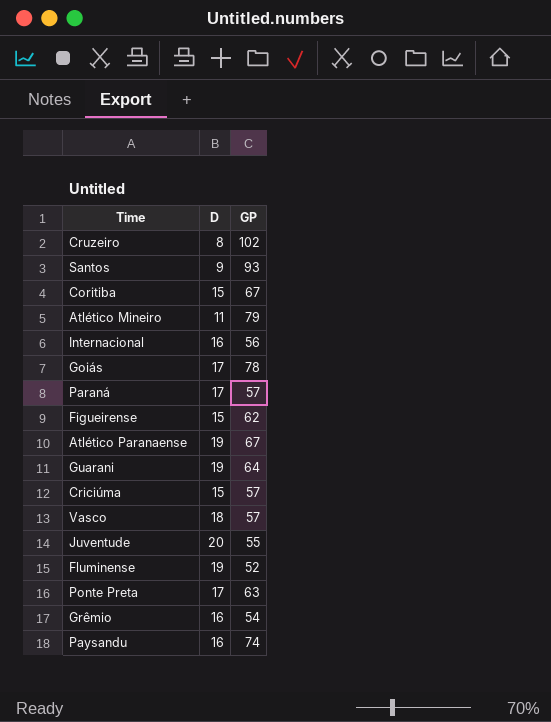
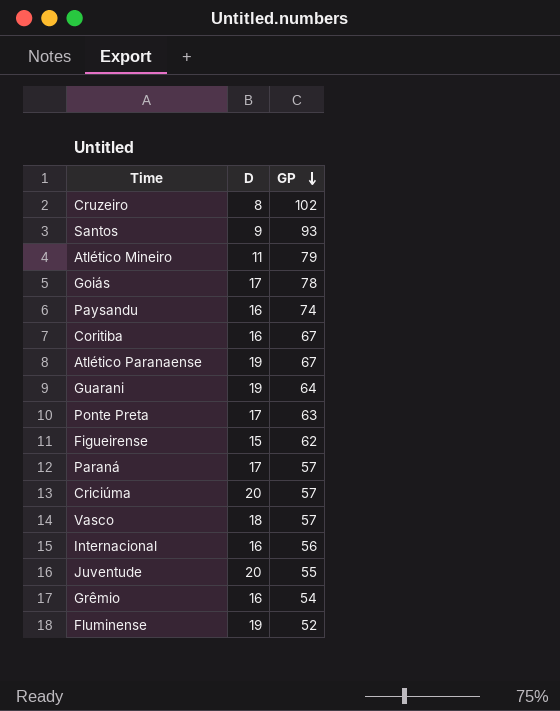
row order: none -> GP descending
Coritiba | D: 15 -> 16
Criciúma | D: 15 -> 20

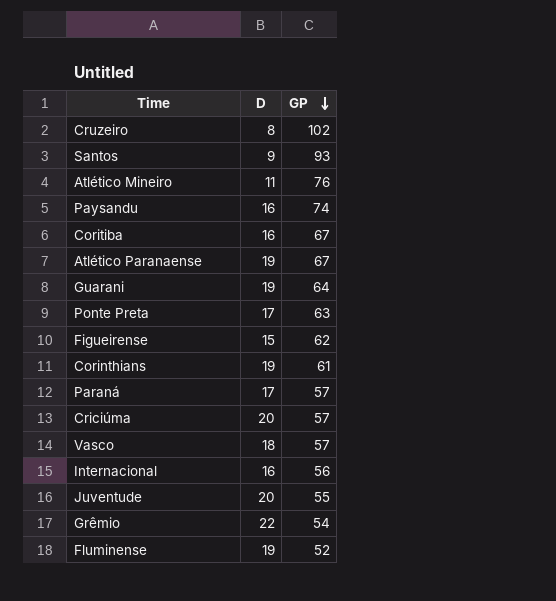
row Goiás: 17 | 78 -> none
Atlético Mineiro | GP: 79 -> 76
row Corinthians: none -> 19 | 61
Grêmio | D: 16 -> 22

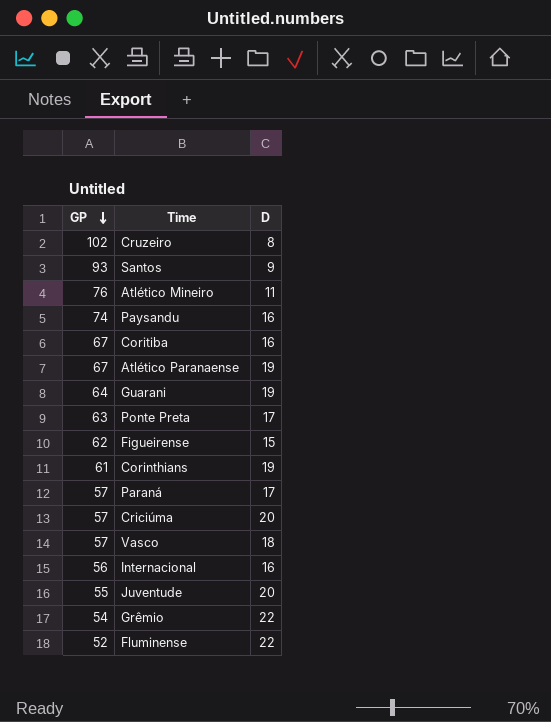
column GP | position: 3 -> 1
Fluminense | D: 19 -> 22

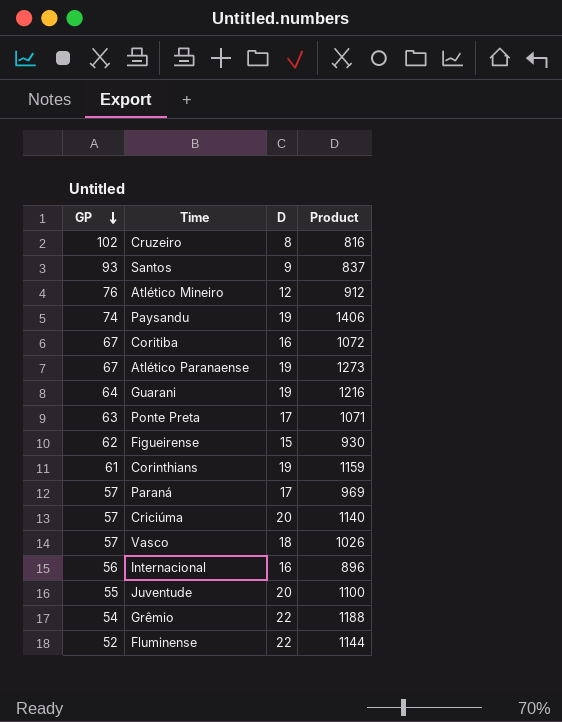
column Product | formula: none -> [GP] * [D]
Atlético Mineiro | D: 11 -> 12
Paysandu | D: 16 -> 19

